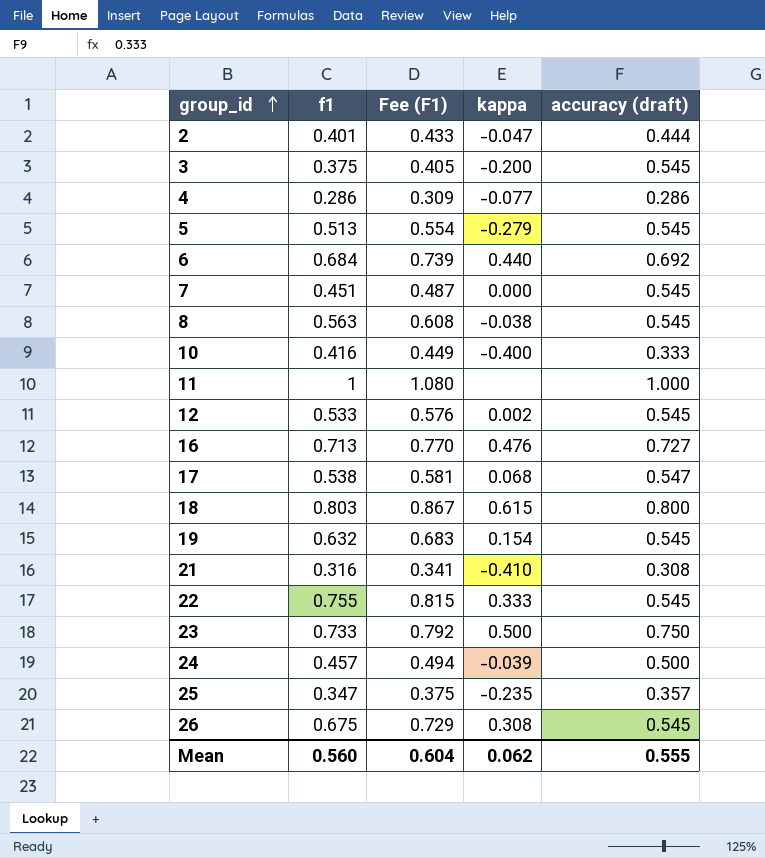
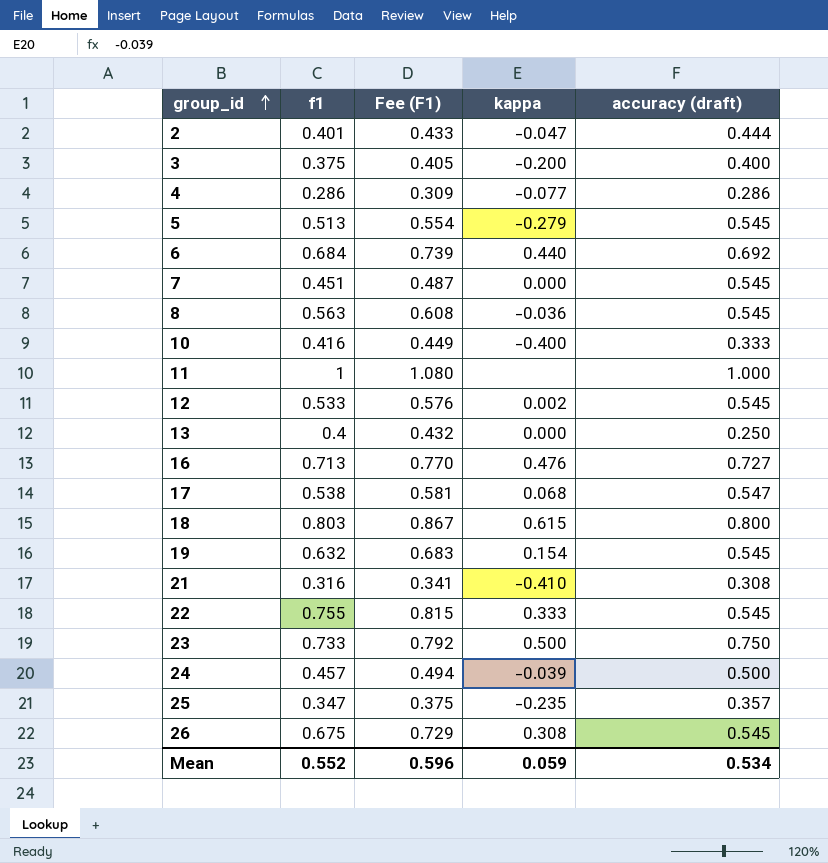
3 | accuracy (draft): 0.545 -> 0.400
8 | kappa: -0.038 -> -0.036
row 13: none -> 0.4 | 0.432 | 0.000 | 0.250
Mean | f1: 0.560 -> 0.552
Mean | Fee (F1): 0.604 -> 0.596
Mean | kappa: 0.062 -> 0.059
Mean | accuracy (draft): 0.555 -> 0.534

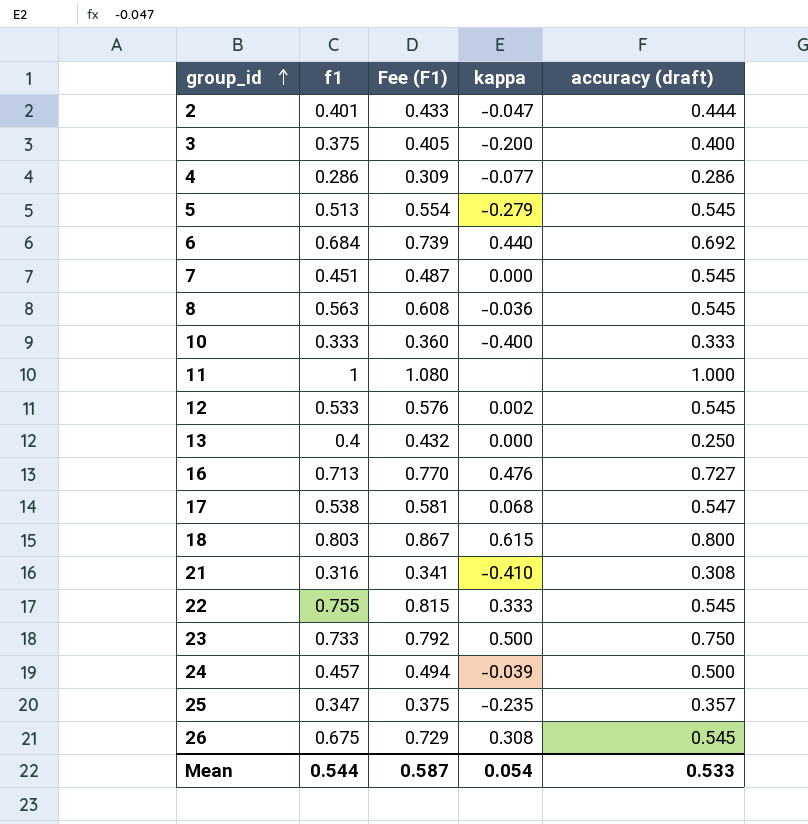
row 19: 0.632 | 0.683 | 0.154 | 0.545 -> none
10 | f1: 0.416 -> 0.333
10 | Fee (F1): 0.449 -> 0.360
Mean | f1: 0.552 -> 0.544
Mean | Fee (F1): 0.596 -> 0.587
Mean | kappa: 0.059 -> 0.054
Mean | accuracy (draft): 0.534 -> 0.533

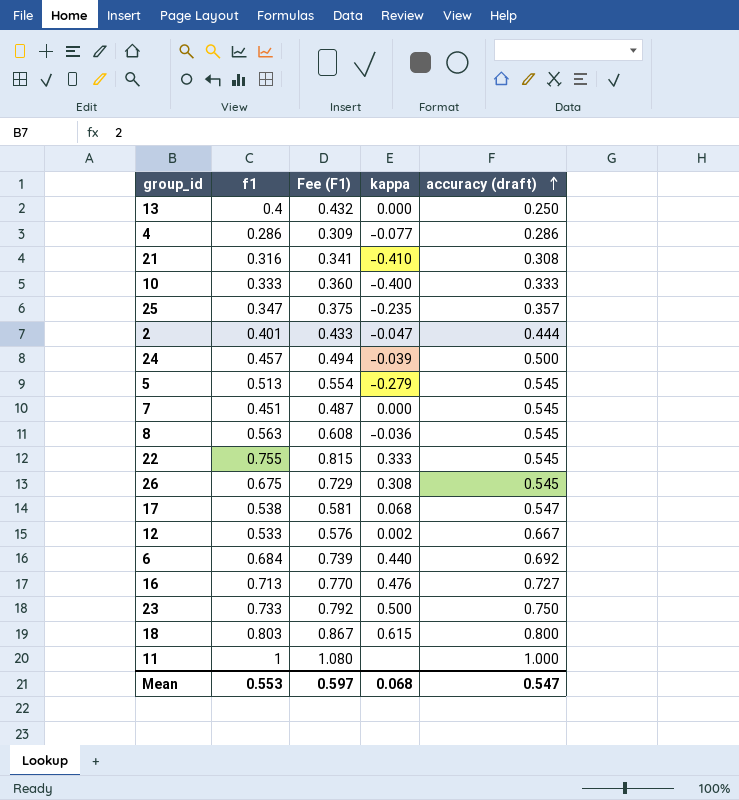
row order: group_id ascending -> accuracy (draft) ascending
row 3: 0.375 | 0.405 | -0.200 | 0.400 -> none
12 | accuracy (draft): 0.545 -> 0.667
Mean | f1: 0.544 -> 0.553
Mean | Fee (F1): 0.587 -> 0.597
Mean | kappa: 0.054 -> 0.068
Mean | accuracy (draft): 0.533 -> 0.547

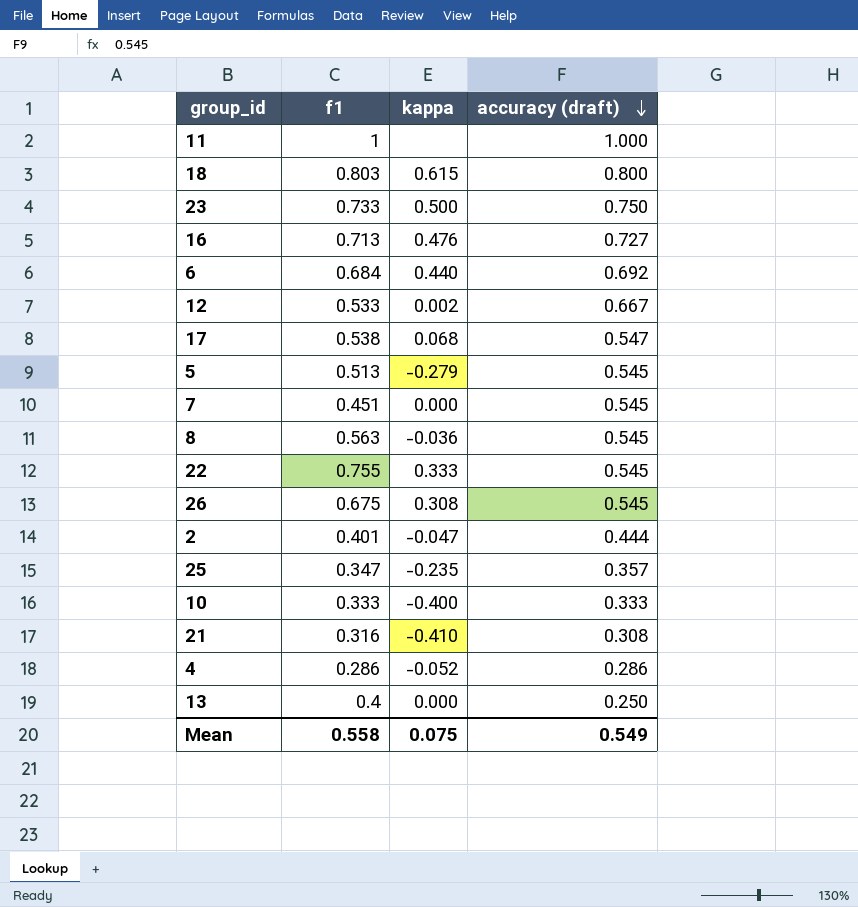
row order: accuracy (draft) ascending -> accuracy (draft) descending
column Fee (F1) | formula: [f1] * 1.08 -> none
row 24: 0.457 | 0.494 | -0.039 | 0.500 -> none
4 | kappa: -0.077 -> -0.052
Mean | f1: 0.553 -> 0.558
Mean | kappa: 0.068 -> 0.075
Mean | accuracy (draft): 0.547 -> 0.549

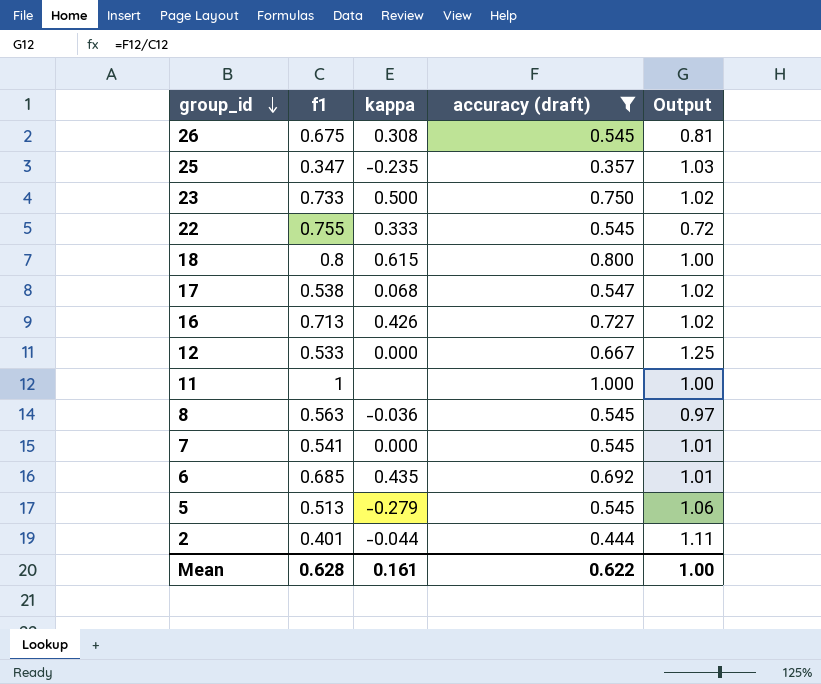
filter: none -> accuracy (draft) >= 0.357
row order: accuracy (draft) descending -> group_id descending
column Output | formula: none -> [accuracy (draft)] / [f1]
18 | f1: 0.803 -> 0.8
16 | kappa: 0.476 -> 0.426
12 | kappa: 0.002 -> 0.000
7 | f1: 0.451 -> 0.541
6 | f1: 0.684 -> 0.685
6 | kappa: 0.440 -> 0.435
2 | kappa: -0.047 -> -0.044
Mean | f1: 0.558 -> 0.628
Mean | kappa: 0.075 -> 0.161
Mean | accuracy (draft): 0.549 -> 0.622

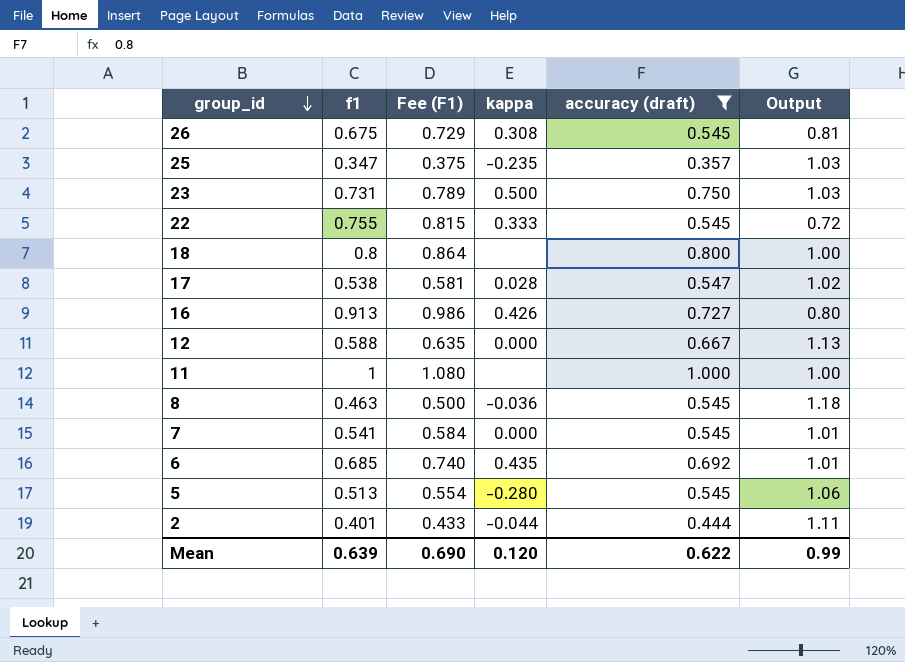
column Fee (F1) | formula: none -> [f1] * 1.08
23 | f1: 0.733 -> 0.731
23 | Output: 1.02 -> 1.03
18 | kappa: 0.615 -> none
17 | kappa: 0.068 -> 0.028
16 | f1: 0.713 -> 0.913
16 | Output: 1.02 -> 0.80
12 | f1: 0.533 -> 0.588
12 | Output: 1.25 -> 1.13
8 | f1: 0.563 -> 0.463
8 | Output: 0.97 -> 1.18
5 | kappa: -0.279 -> -0.280
Mean | f1: 0.628 -> 0.639
Mean | kappa: 0.161 -> 0.120
Mean | Output: 1.00 -> 0.99

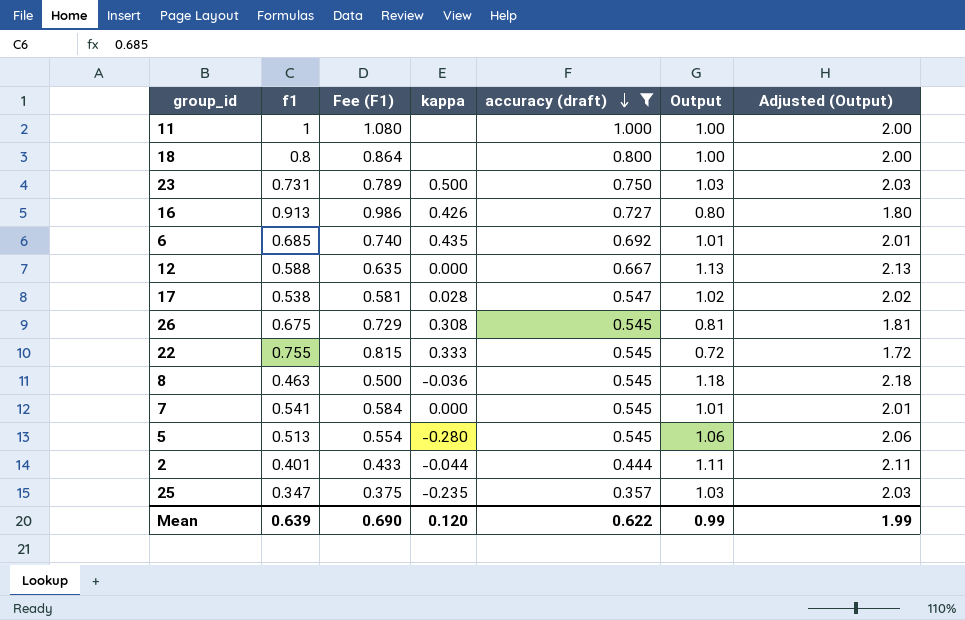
row order: group_id descending -> accuracy (draft) descending
column Adjusted (Output) | formula: none -> [Output] + 1

